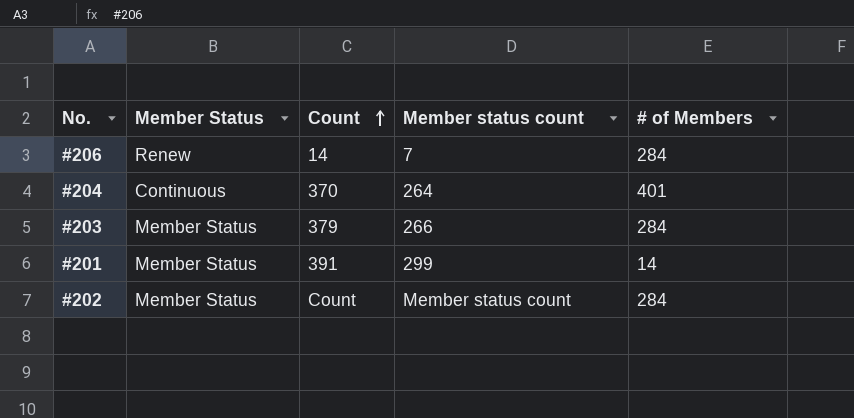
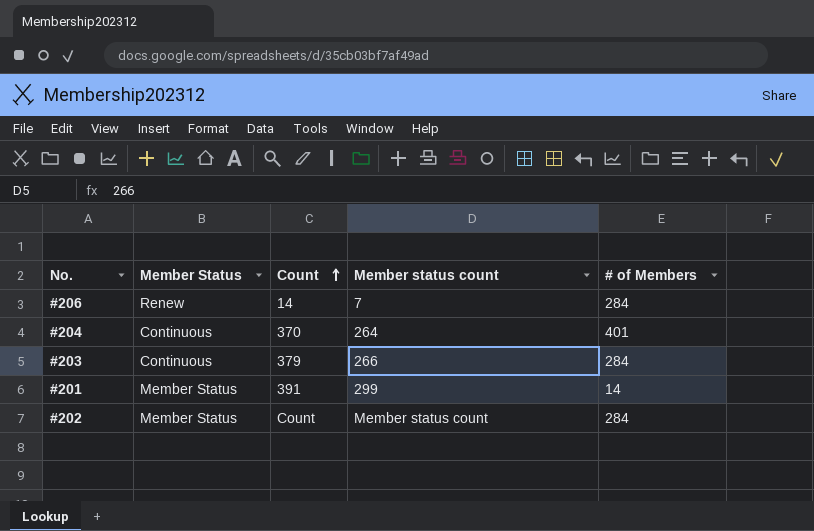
#203 | Member Status: Member Status -> Continuous

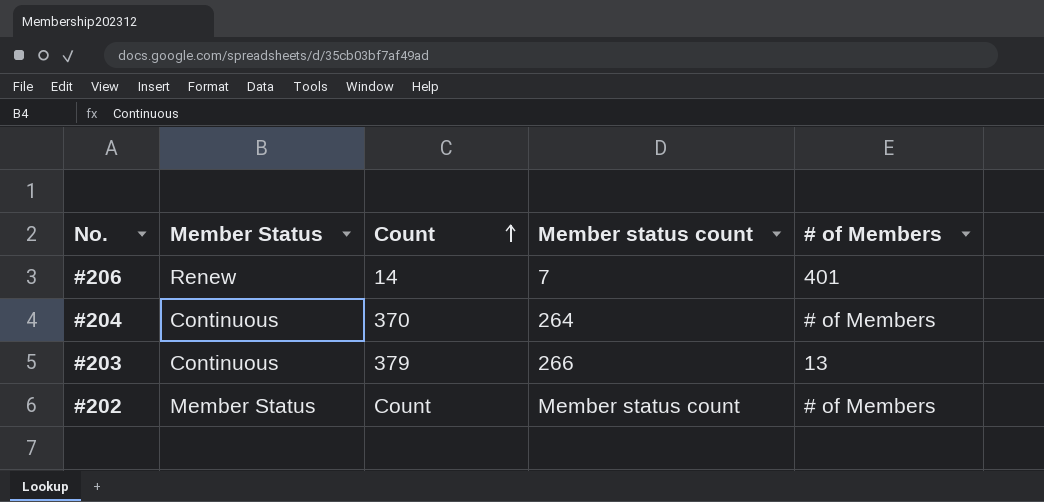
row #201: Member Status | 391 | 299 | 14 -> none
#206 | # of Members: 284 -> 401
#204 | # of Members: 401 -> # of Members
#203 | # of Members: 284 -> 13
#202 | # of Members: 284 -> # of Members

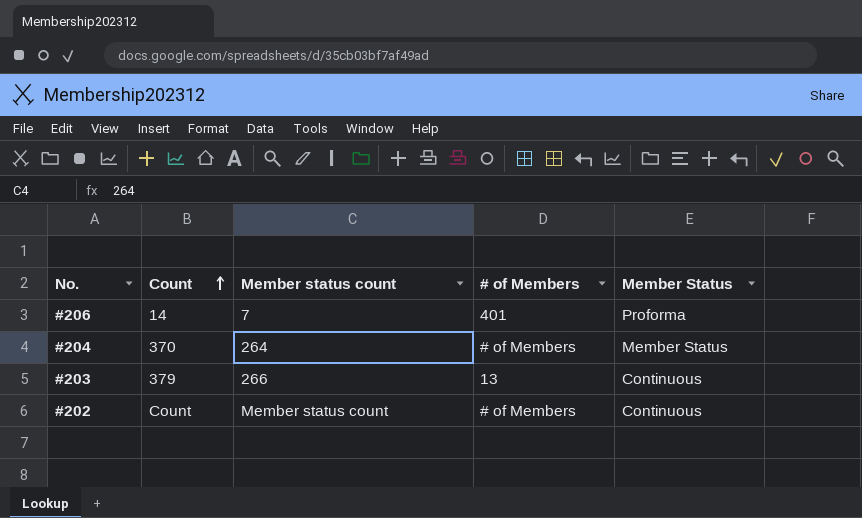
column Member Status | position: 2 -> 5
#206 | Member Status: Renew -> Proforma
#204 | Member Status: Continuous -> Member Status
#202 | Member Status: Member Status -> Continuous

